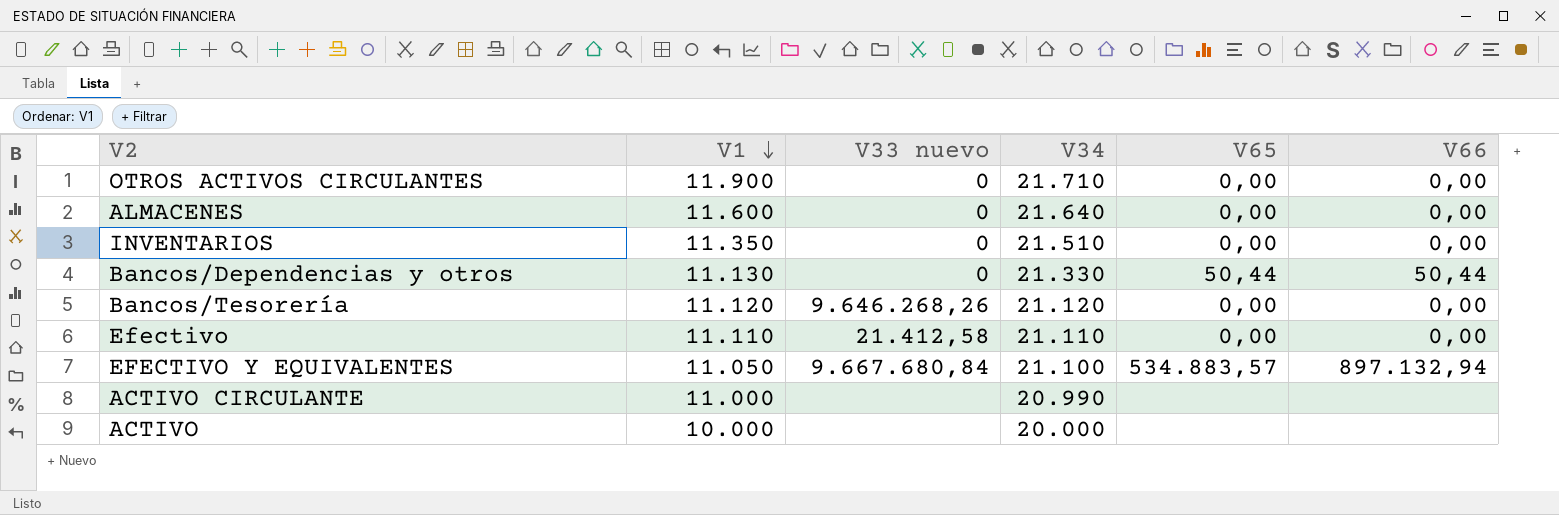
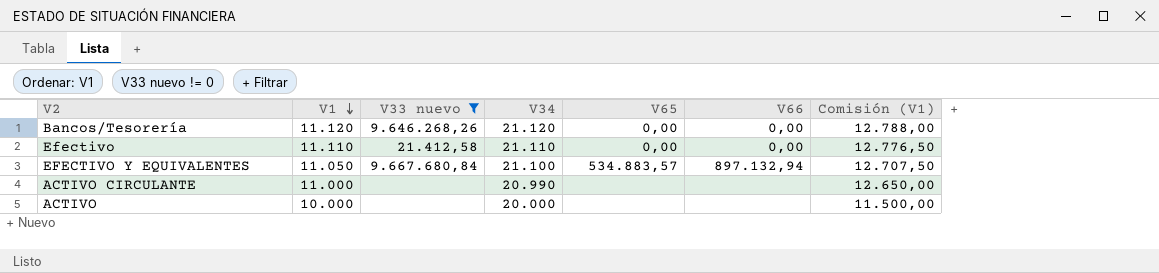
filter: none -> V33 nuevo != 0
column Comisión (V1) | formula: none -> [V1] * 1,15

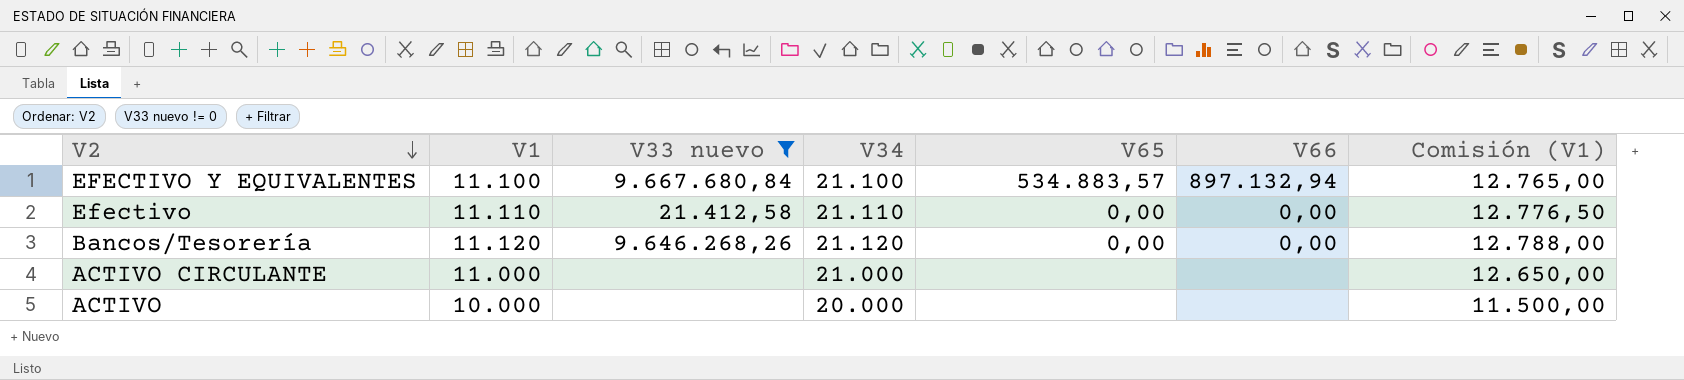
row order: V1 descending -> V2 descending
EFECTIVO Y EQUIVALENTES | V1: 11.050 -> 11.100
EFECTIVO Y EQUIVALENTES | Comisión (V1): 12.707,50 -> 12.765,00
ACTIVO CIRCULANTE | V34: 20.990 -> 21.000

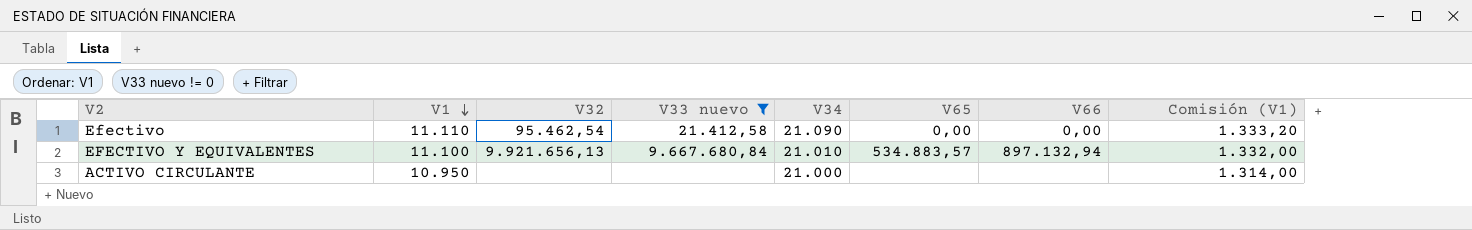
row order: V2 descending -> V1 descending
column V32 | position: none -> 3
column Comisión (V1) | formula: [V1] * 1,15 -> [V1] * 0,12
row Bancos/Tesorería: 11.120 | 9.646.268,26 | 21.120 | 0,00 | 0,00 | 12.788,00 -> none
row ACTIVO: 10.000 | none | 20.000 | none | none | 11.500,00 -> none
Efectivo | V34: 21.110 -> 21.090
EFECTIVO Y EQUIVALENTES | V34: 21.100 -> 21.010
ACTIVO CIRCULANTE | V1: 11.000 -> 10.950

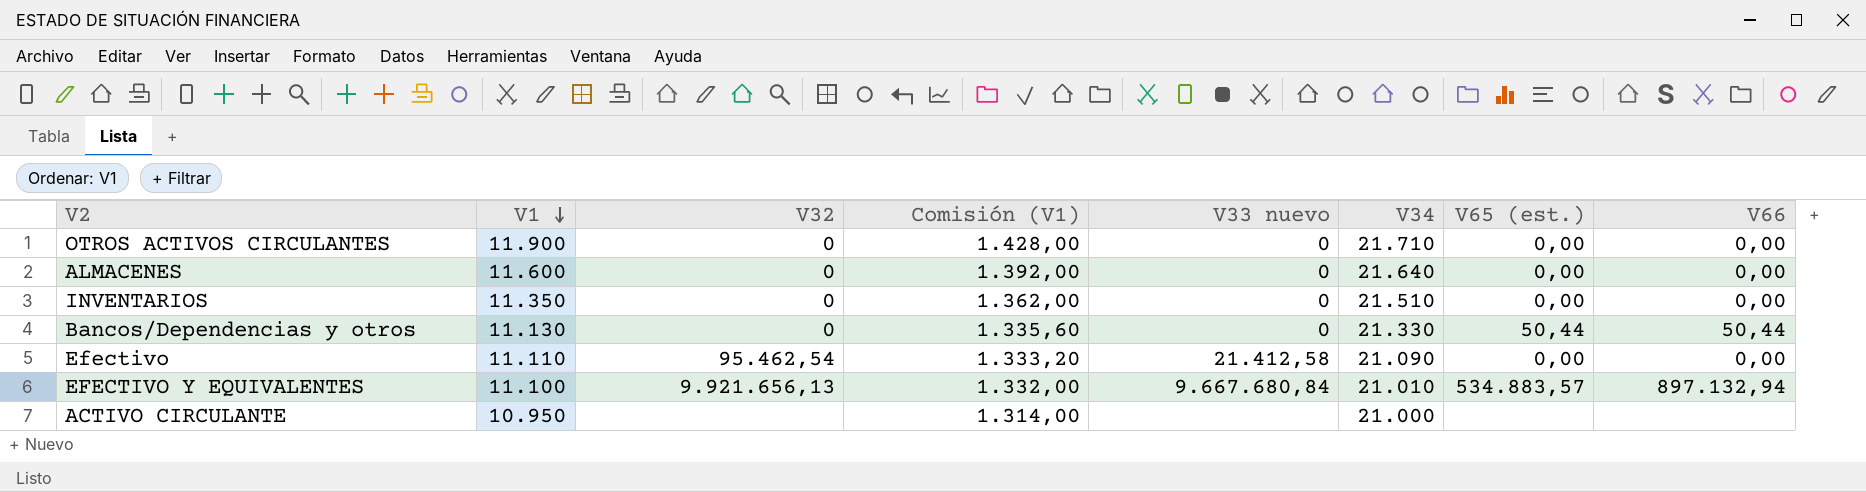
filter: V33 nuevo != 0 -> none
column Comisión (V1) | position: 8 -> 4
column name: V65 -> V65 (est.)

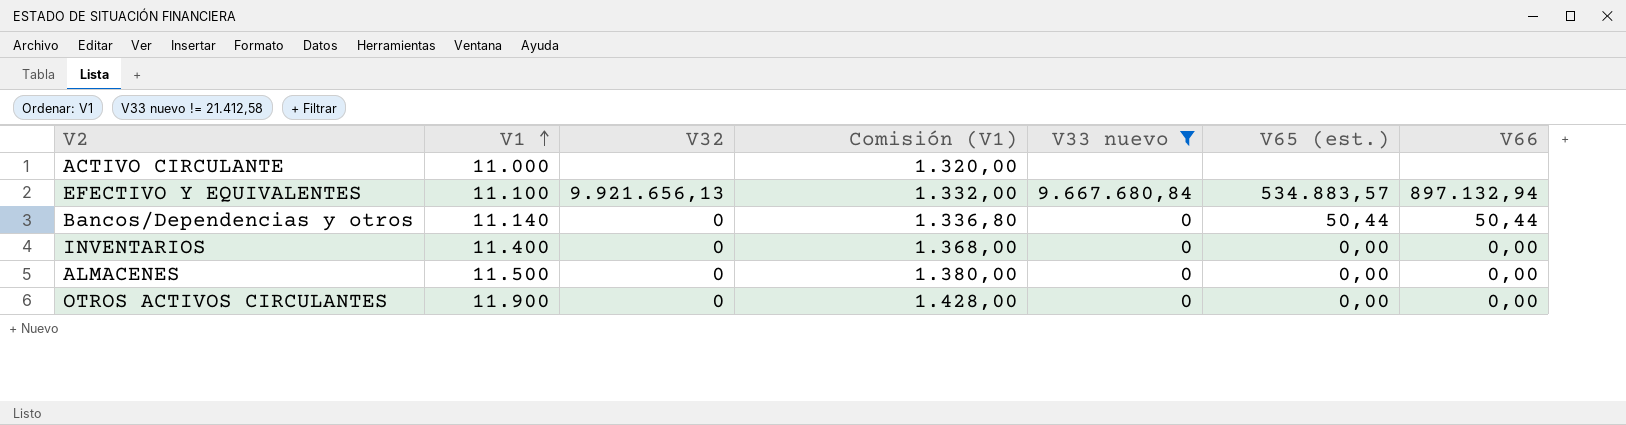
filter: none -> V33 nuevo != 21.412,58
row order: V1 descending -> V1 ascending
column V34 | position: 6 -> none
ACTIVO CIRCULANTE | V1: 10.950 -> 11.000
ACTIVO CIRCULANTE | Comisión (V1): 1.314,00 -> 1.320,00
Bancos/Dependencias y otros | V1: 11.130 -> 11.140
Bancos/Dependencias y otros | Comisión (V1): 1.335,60 -> 1.336,80
INVENTARIOS | V1: 11.350 -> 11.400
INVENTARIOS | Comisión (V1): 1.362,00 -> 1.368,00
ALMACENES | V1: 11.600 -> 11.500
ALMACENES | Comisión (V1): 1.392,00 -> 1.380,00

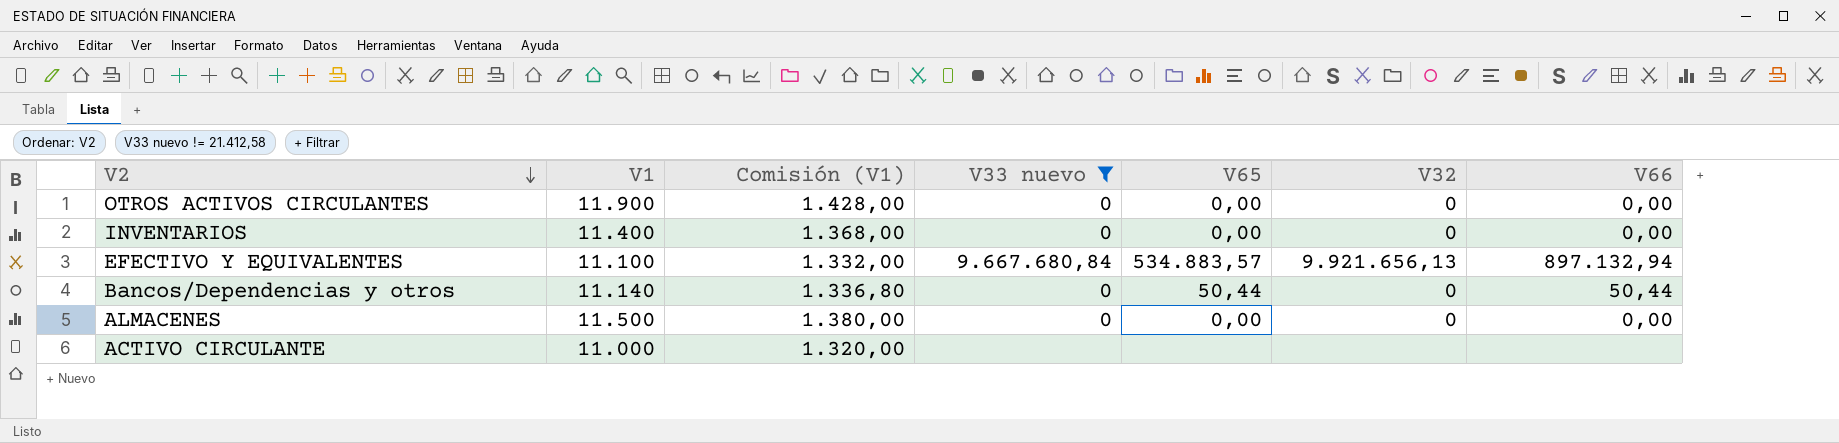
row order: V1 ascending -> V2 descending
column name: V65 (est.) -> V65
column V32 | position: 3 -> 6

